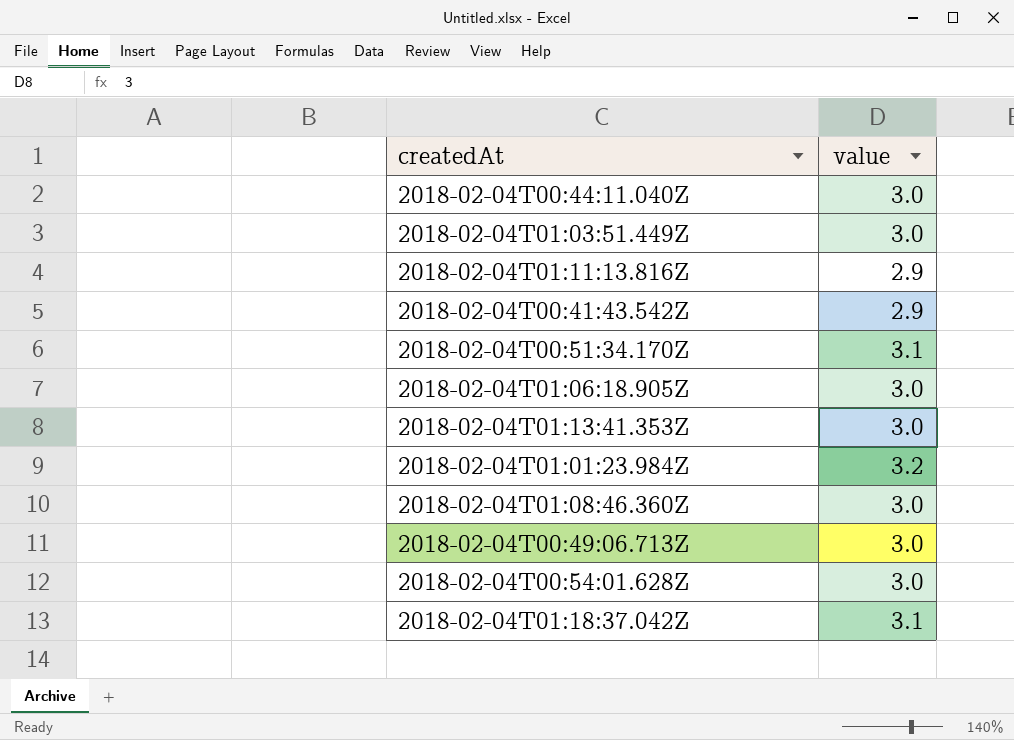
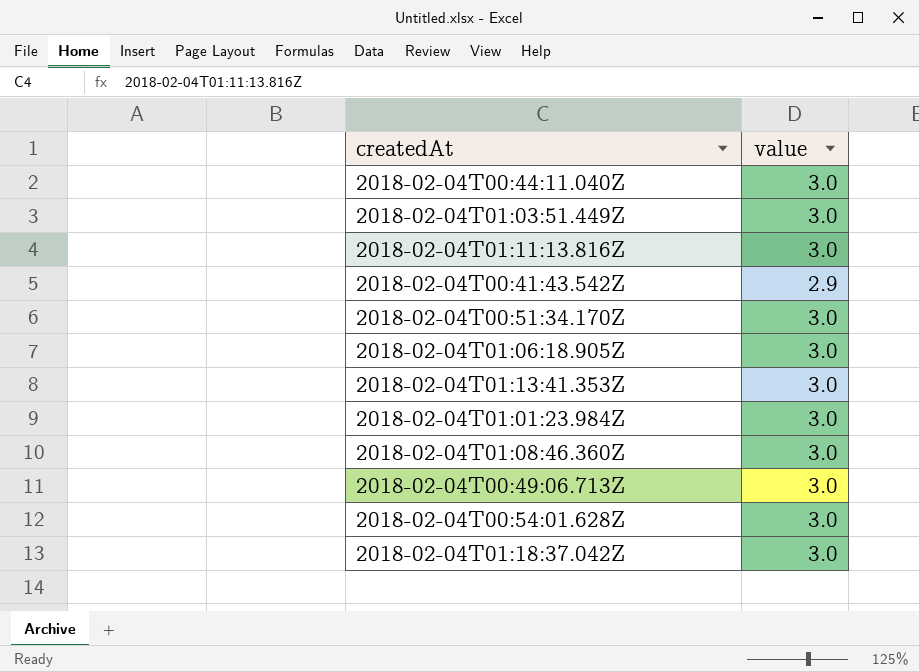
2018-02-04T01:11:13.816Z | value: 2.9 -> 3.0
2018-02-04T00:51:34.170Z | value: 3.1 -> 3.0
2018-02-04T01:01:23.984Z | value: 3.2 -> 3.0
2018-02-04T01:18:37.042Z | value: 3.1 -> 3.0

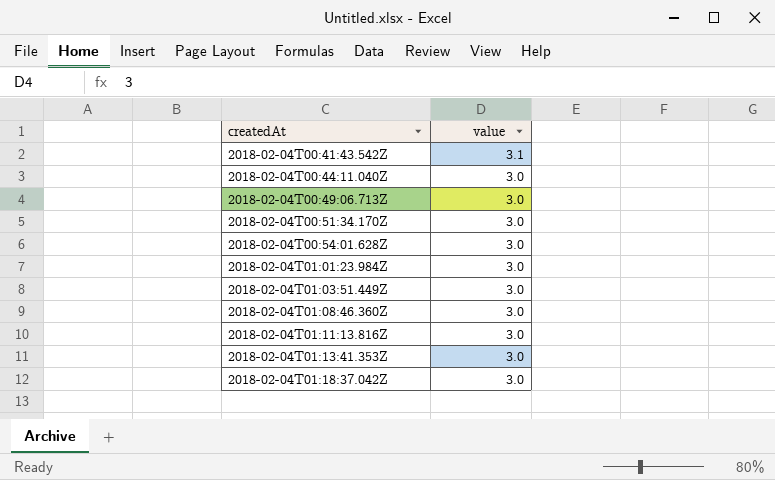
row order: none -> createdAt ascending
row 2018-02-04T01:06:18.905Z: 3.0 -> none
2018-02-04T00:41:43.542Z | value: 2.9 -> 3.1

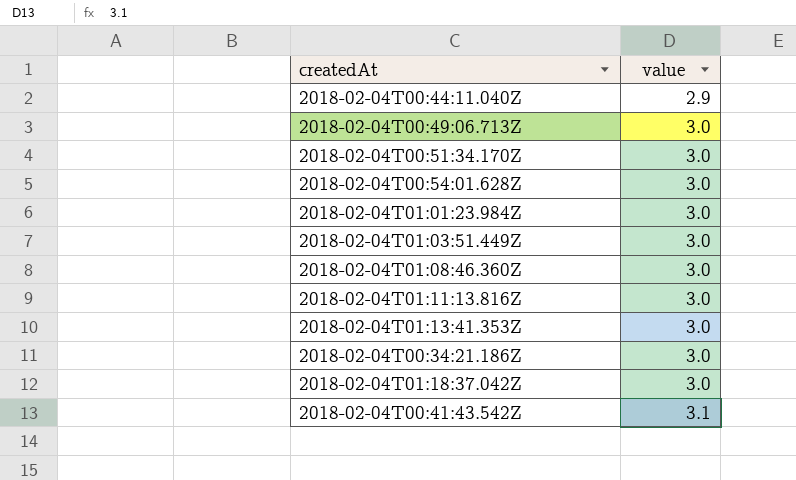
row order: createdAt ascending -> value ascending
2018-02-04T00:44:11.040Z | value: 3.0 -> 2.9
row 2018-02-04T00:34:21.186Z: none -> 3.0

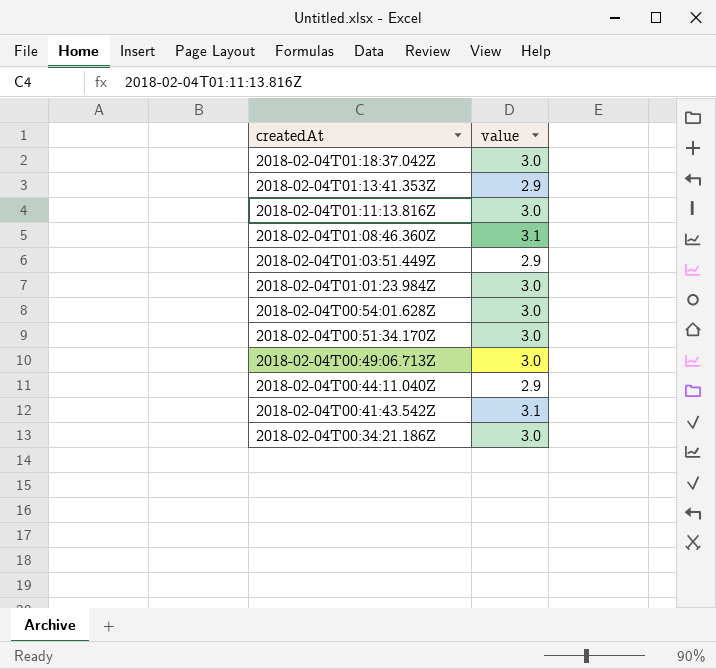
row order: value ascending -> createdAt descending
2018-02-04T01:13:41.353Z | value: 3.0 -> 2.9
2018-02-04T01:08:46.360Z | value: 3.0 -> 3.1
2018-02-04T01:03:51.449Z | value: 3.0 -> 2.9

